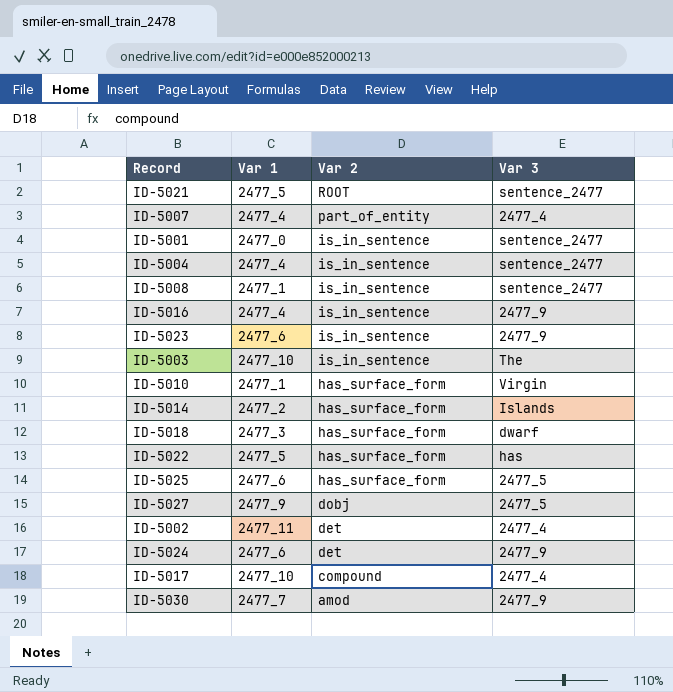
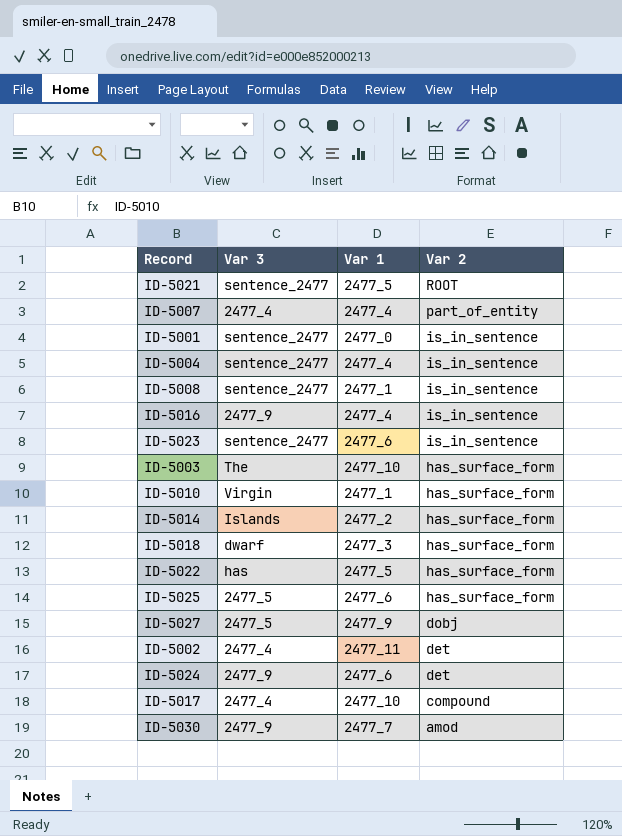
column Var 3 | position: 4 -> 2
ID-5023 | Var 3: 2477_9 -> sentence_2477
ID-5003 | Var 2: is_in_sentence -> has_surface_form

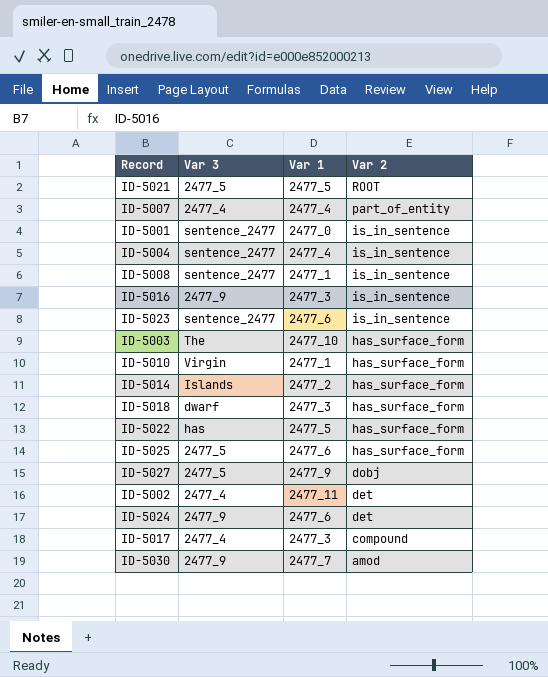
ID-5021 | Var 3: sentence_2477 -> 2477_5
ID-5016 | Var 1: 2477_4 -> 2477_3
ID-5017 | Var 1: 2477_10 -> 2477_3

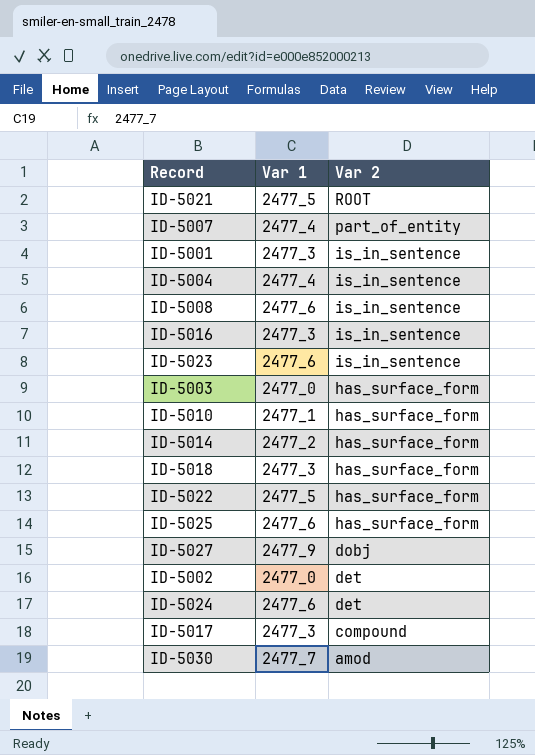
column Var 3 | position: 2 -> none
ID-5001 | Var 1: 2477_0 -> 2477_3
ID-5008 | Var 1: 2477_1 -> 2477_6
ID-5003 | Var 1: 2477_10 -> 2477_0
ID-5002 | Var 1: 2477_11 -> 2477_0

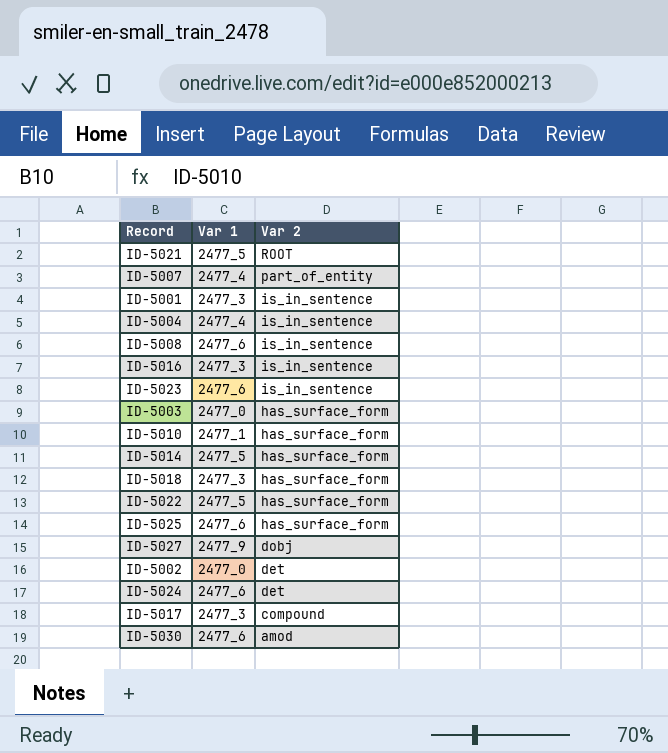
ID-5014 | Var 1: 2477_2 -> 2477_5
ID-5030 | Var 1: 2477_7 -> 2477_6

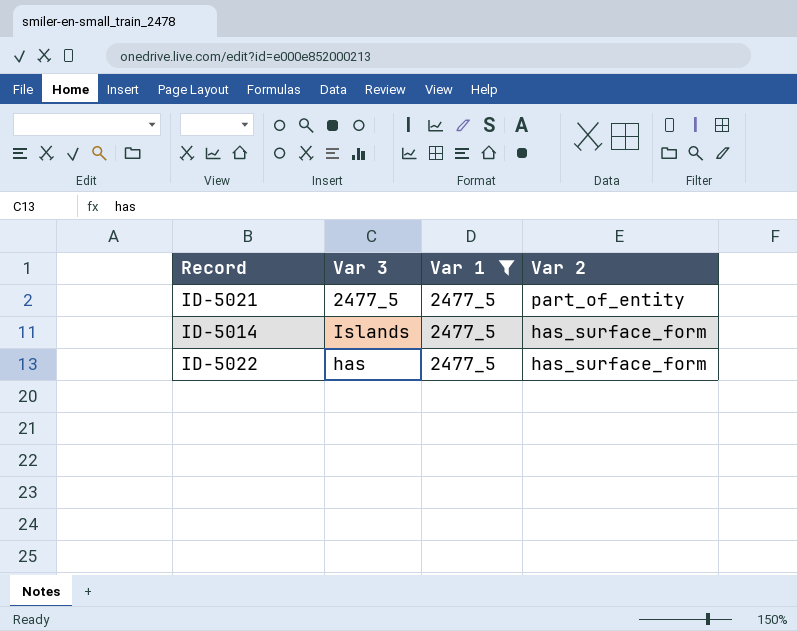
filter: none -> Var 1 = 2477_5
column Var 3 | position: none -> 2
ID-5021 | Var 2: ROOT -> part_of_entity

